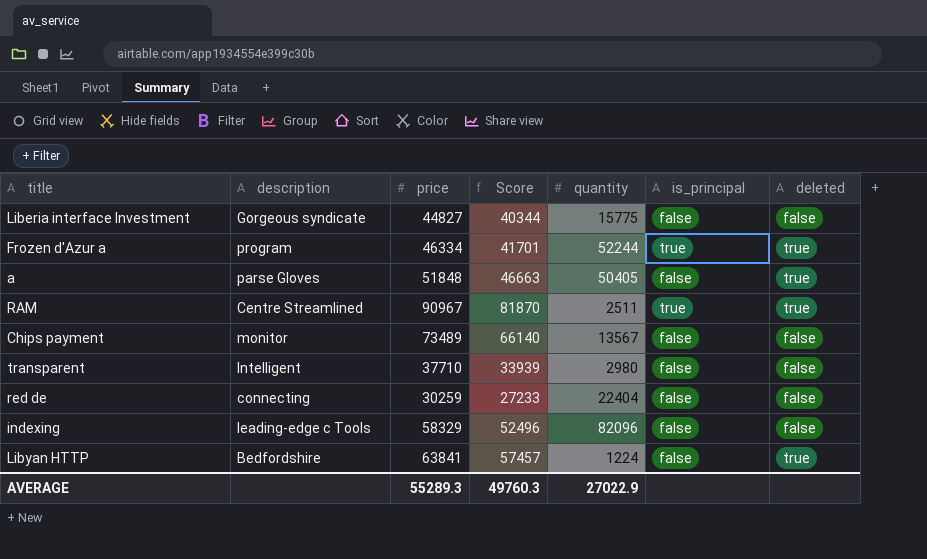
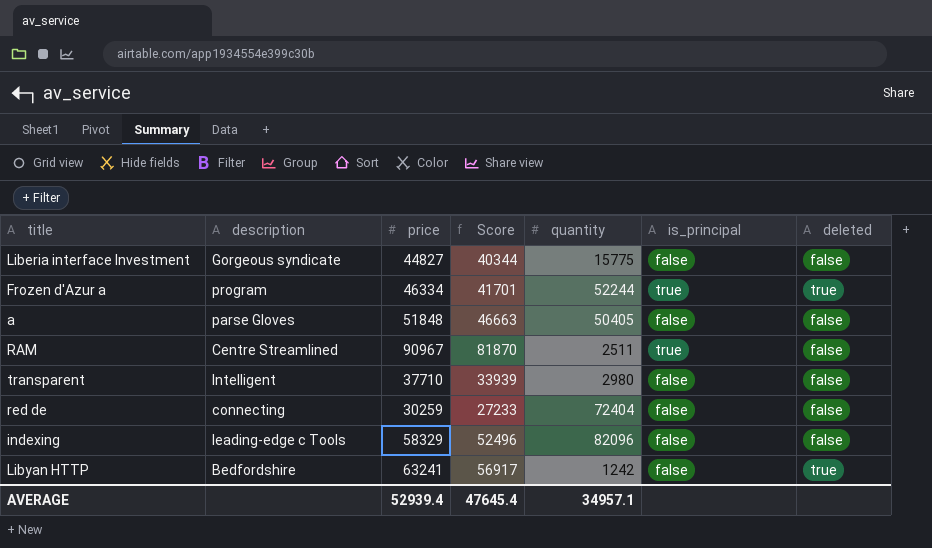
row Chips payment: monitor | 73489 | 66140 | 13567 | false | false -> none
a | deleted: true -> false
RAM | deleted: true -> false
red de | quantity: 22404 -> 72404
Libyan HTTP | price: 63841 -> 63241
Libyan HTTP | Score: 57457 -> 56917
Libyan HTTP | quantity: 1224 -> 1242
AVERAGE | price: 55289.3 -> 52939.4
AVERAGE | Score: 49760.3 -> 47645.4
AVERAGE | quantity: 27022.9 -> 34957.1

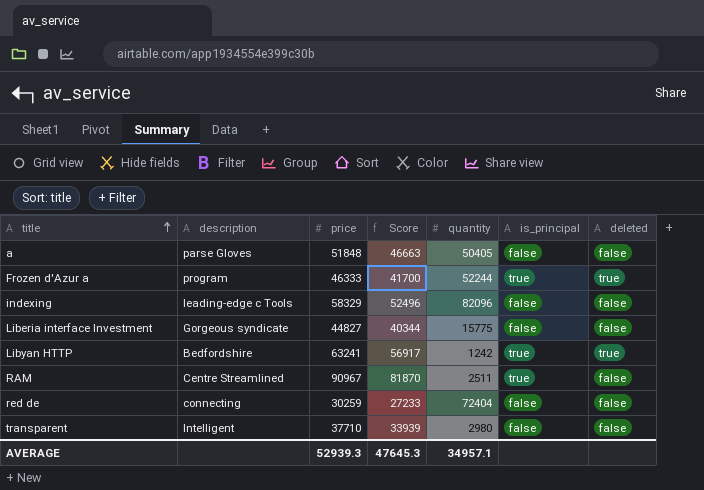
row order: none -> title ascending
Frozen d'Azur a | price: 46334 -> 46333
Frozen d'Azur a | Score: 41701 -> 41700
Libyan HTTP | is_principal: false -> true
AVERAGE | price: 52939.4 -> 52939.3
AVERAGE | Score: 47645.4 -> 47645.3

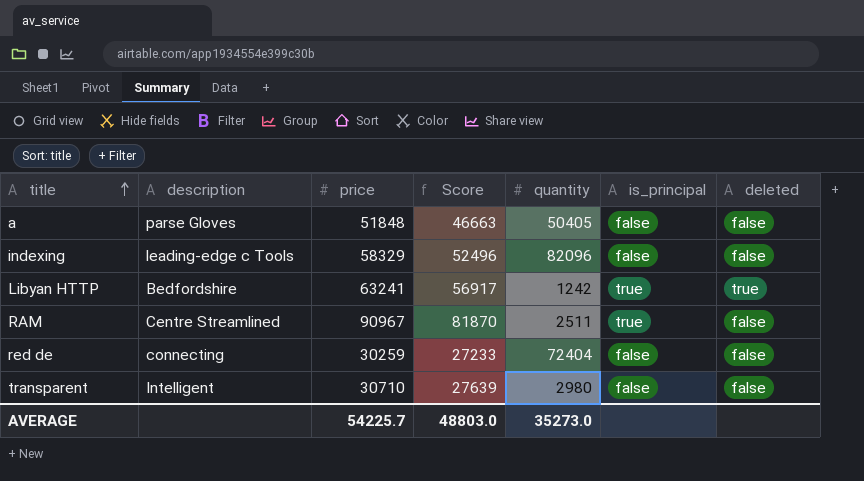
row Frozen d'Azur a: program | 46333 | 41700 | 52244 | true | true -> none
row Liberia interface Investment: Gorgeous syndicate | 44827 | 40344 | 15775 | false | false -> none
transparent | price: 37710 -> 30710
transparent | Score: 33939 -> 27639
AVERAGE | price: 52939.3 -> 54225.7
AVERAGE | Score: 47645.3 -> 48803.0
AVERAGE | quantity: 34957.1 -> 35273.0

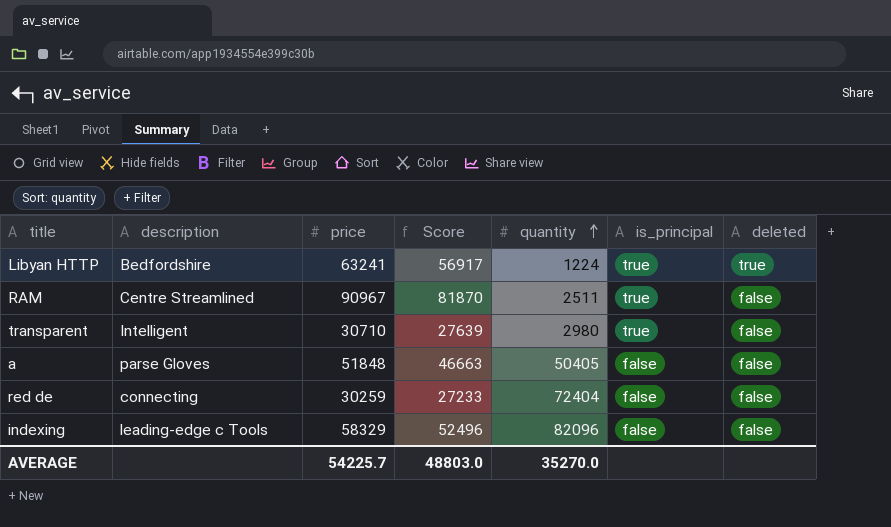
row order: title ascending -> quantity ascending
Libyan HTTP | quantity: 1242 -> 1224
transparent | is_principal: false -> true
AVERAGE | quantity: 35273.0 -> 35270.0

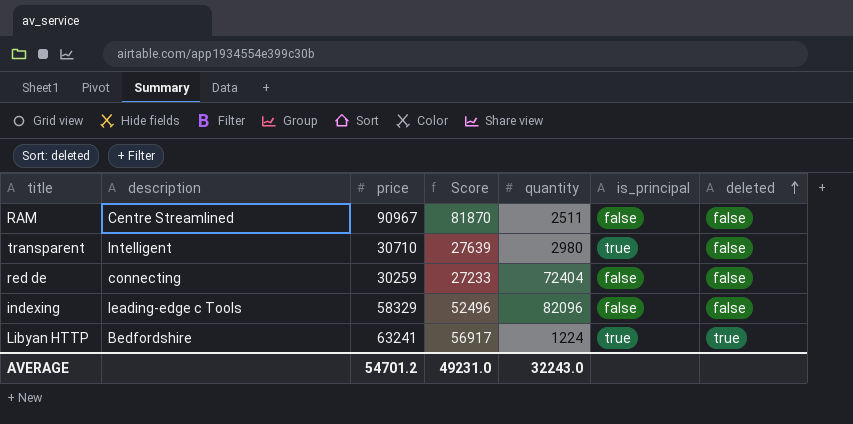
row order: quantity ascending -> deleted ascending
row a: parse Gloves | 51848 | 46663 | 50405 | false | false -> none
RAM | is_principal: true -> false
AVERAGE | price: 54225.7 -> 54701.2
AVERAGE | Score: 48803.0 -> 49231.0
AVERAGE | quantity: 35270.0 -> 32243.0

